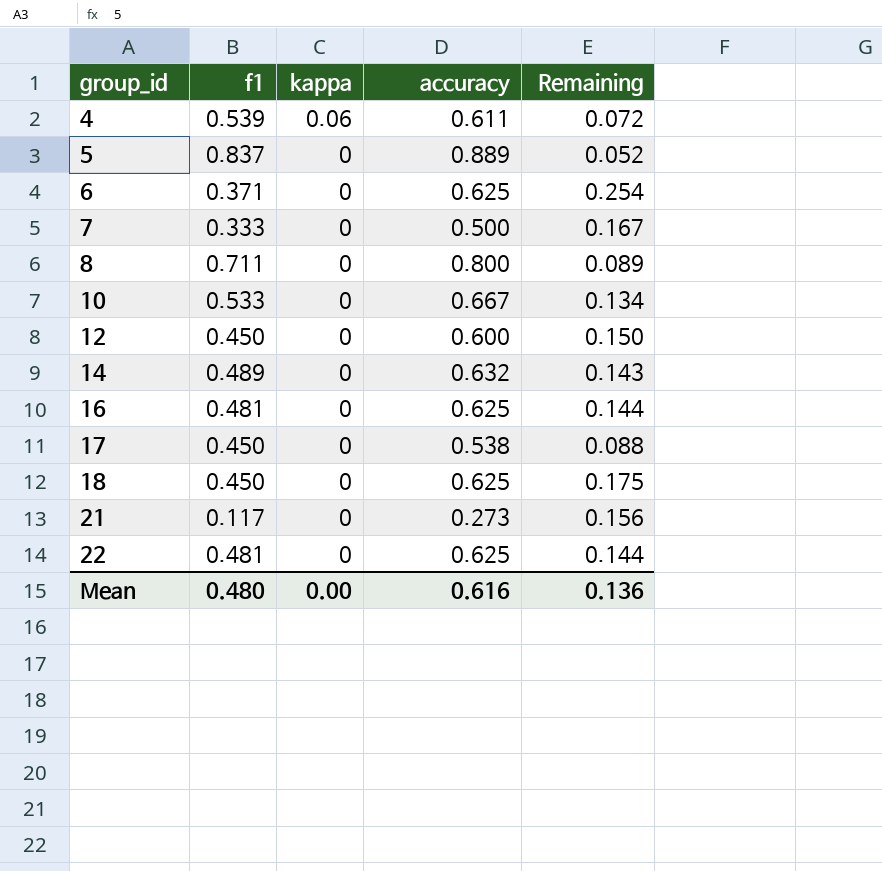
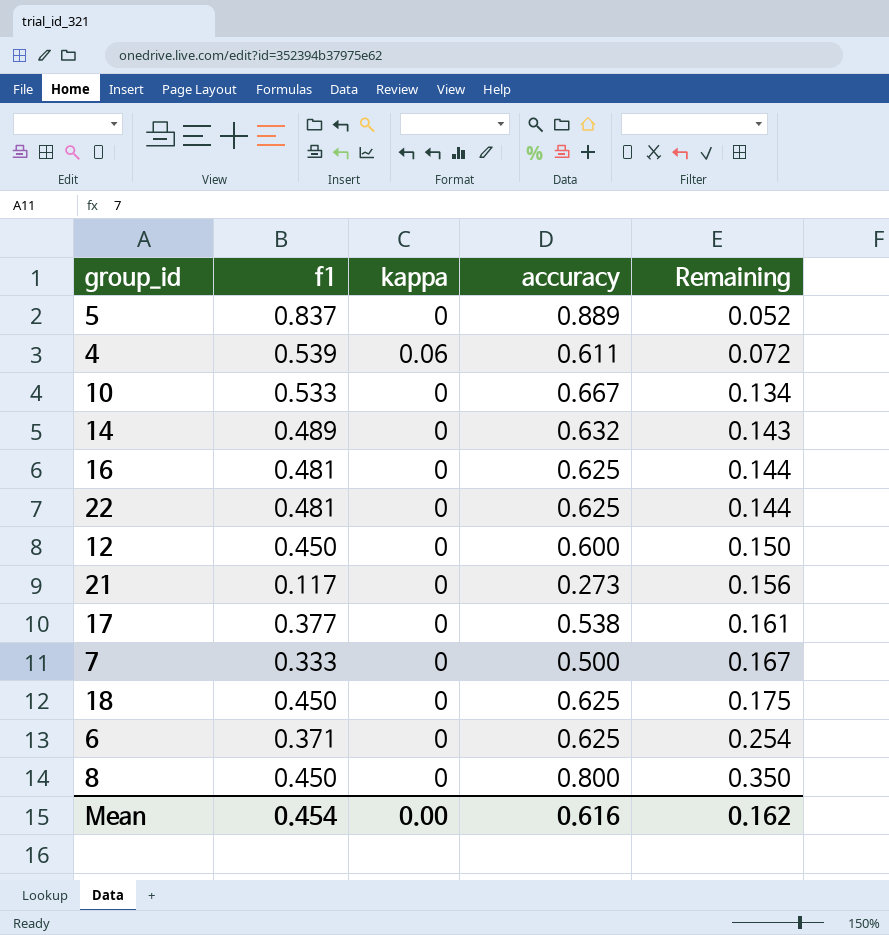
row order: group_id ascending -> Remaining ascending
17 | f1: 0.450 -> 0.377
17 | Remaining: 0.088 -> 0.161
8 | f1: 0.711 -> 0.450
8 | Remaining: 0.089 -> 0.350
Mean | f1: 0.480 -> 0.454
Mean | Remaining: 0.136 -> 0.162

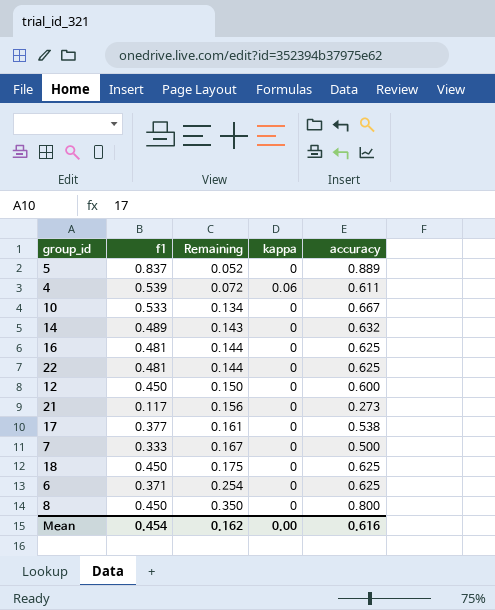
column Remaining | position: 5 -> 3

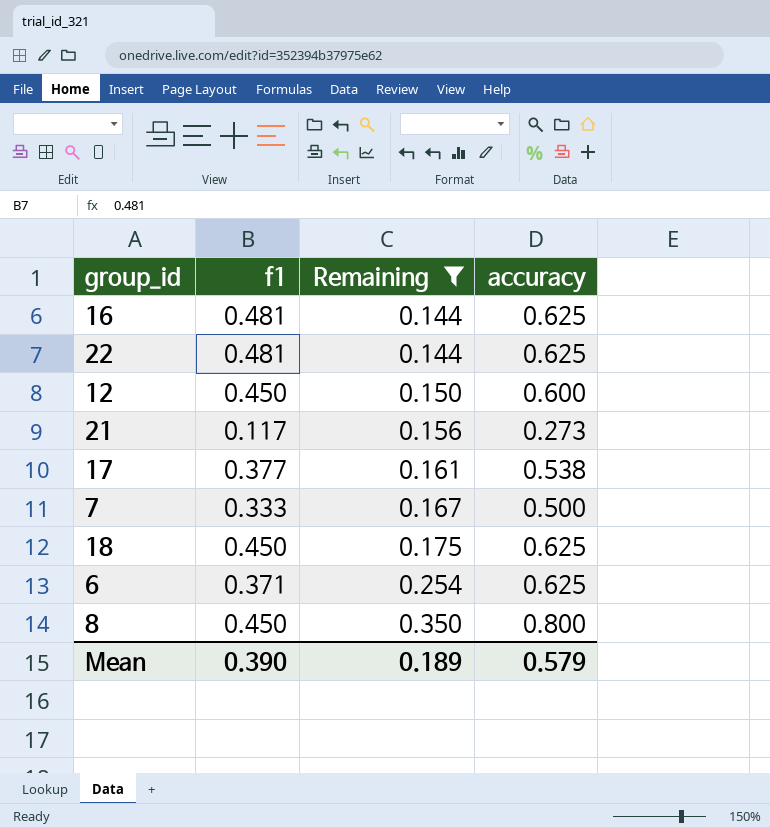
filter: none -> Remaining >= 0.144
column kappa | position: 4 -> none
Mean | f1: 0.454 -> 0.390
Mean | Remaining: 0.162 -> 0.189
Mean | accuracy: 0.616 -> 0.579

